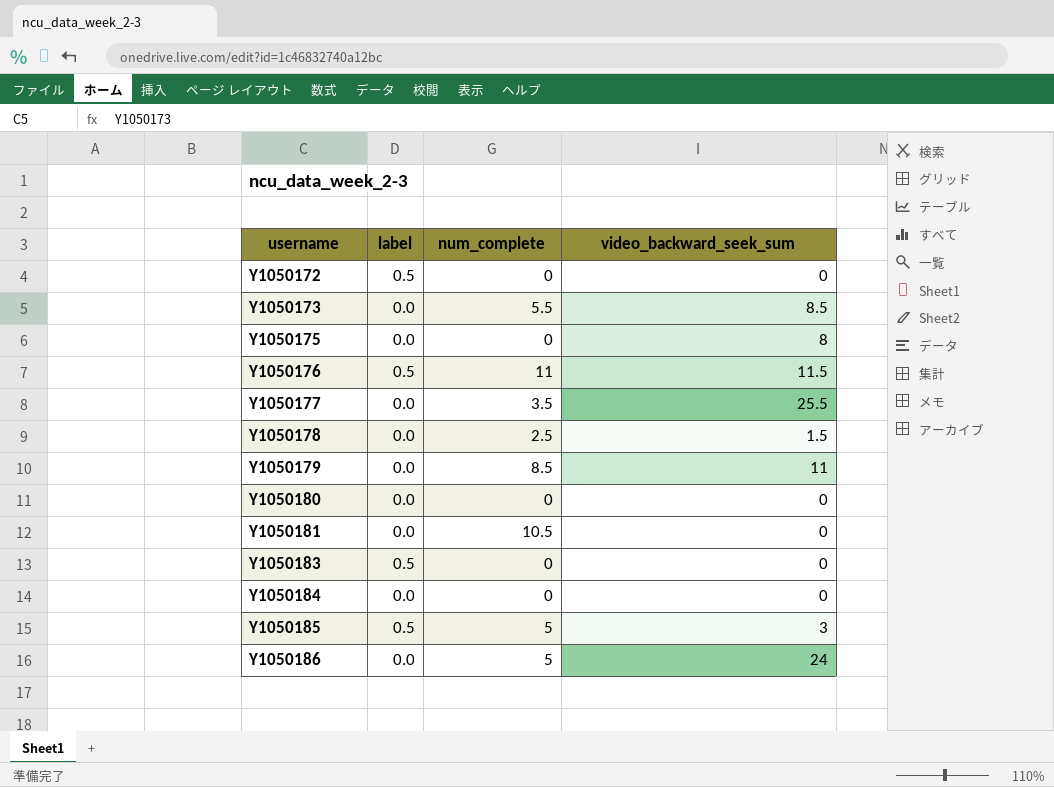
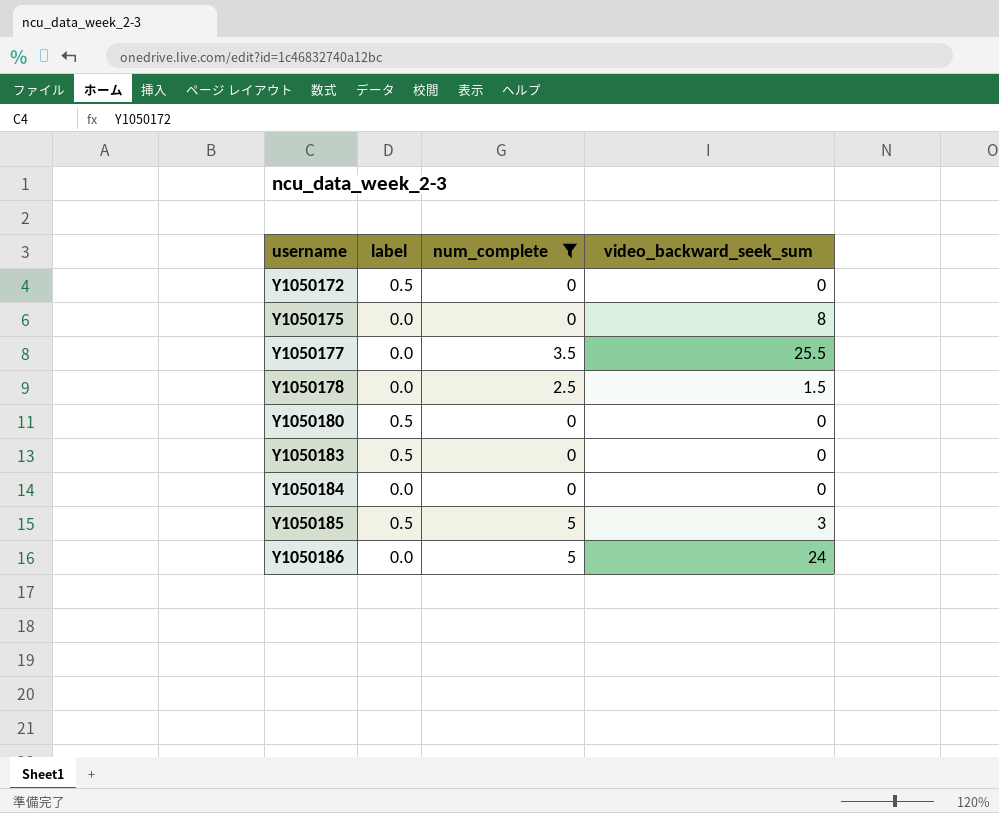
filter: none -> num_complete <= 5
Y1050180 | label: 0.0 -> 0.5

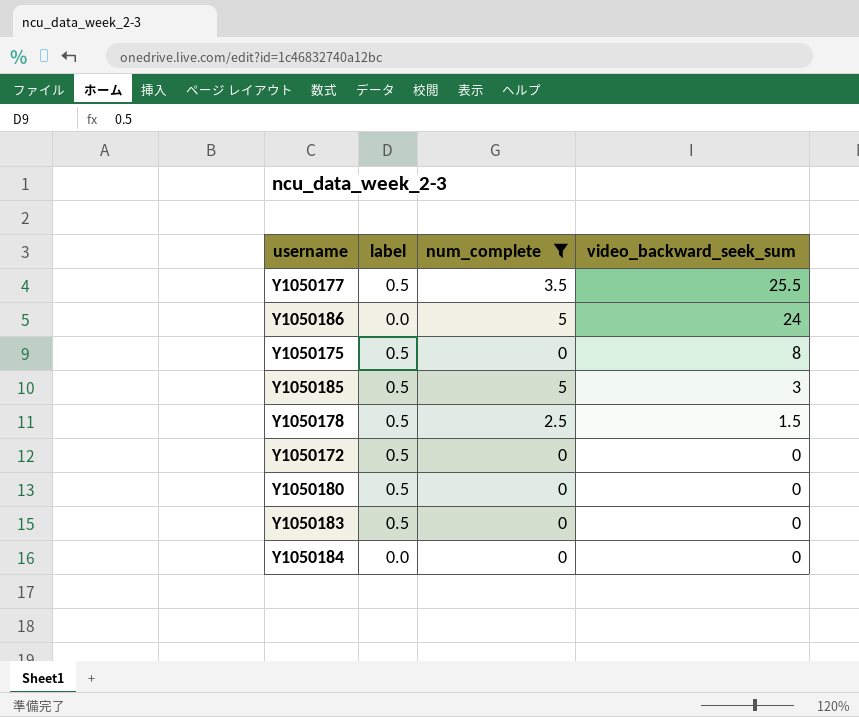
row order: username ascending -> video_backward_seek_sum descending
Y1050177 | label: 0.0 -> 0.5
Y1050175 | label: 0.0 -> 0.5
Y1050178 | label: 0.0 -> 0.5

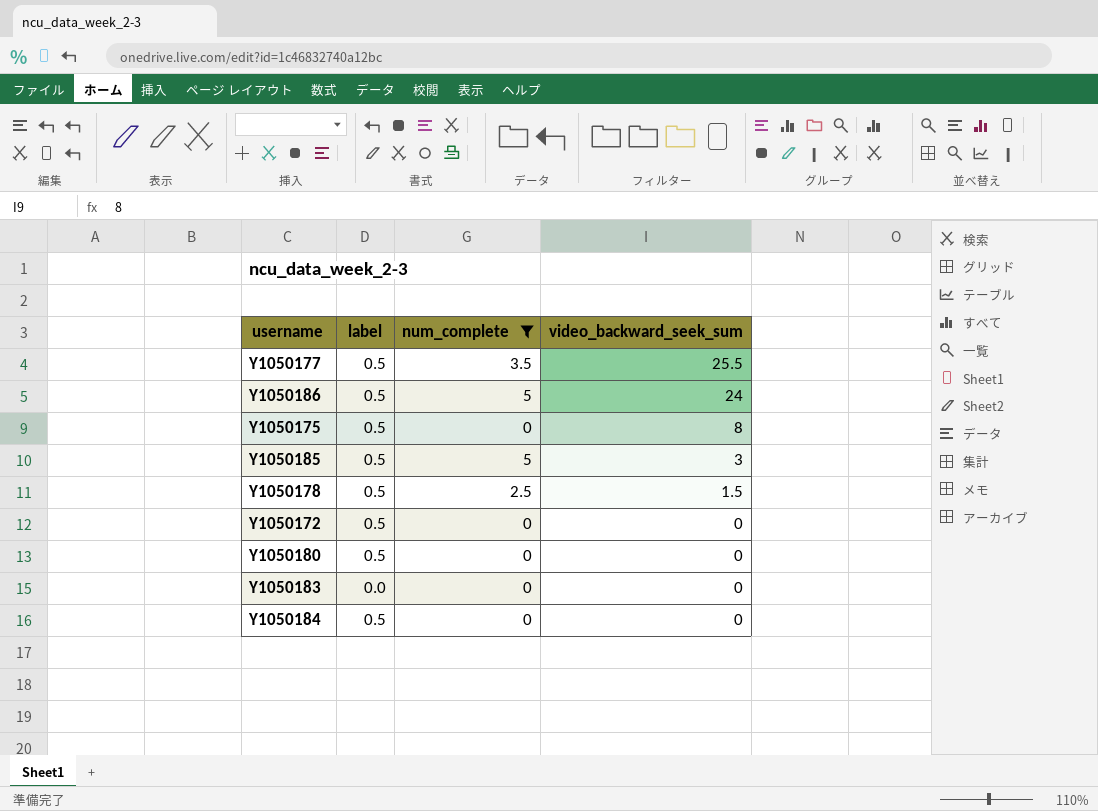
Y1050186 | label: 0.0 -> 0.5
Y1050183 | label: 0.5 -> 0.0
Y1050184 | label: 0.0 -> 0.5

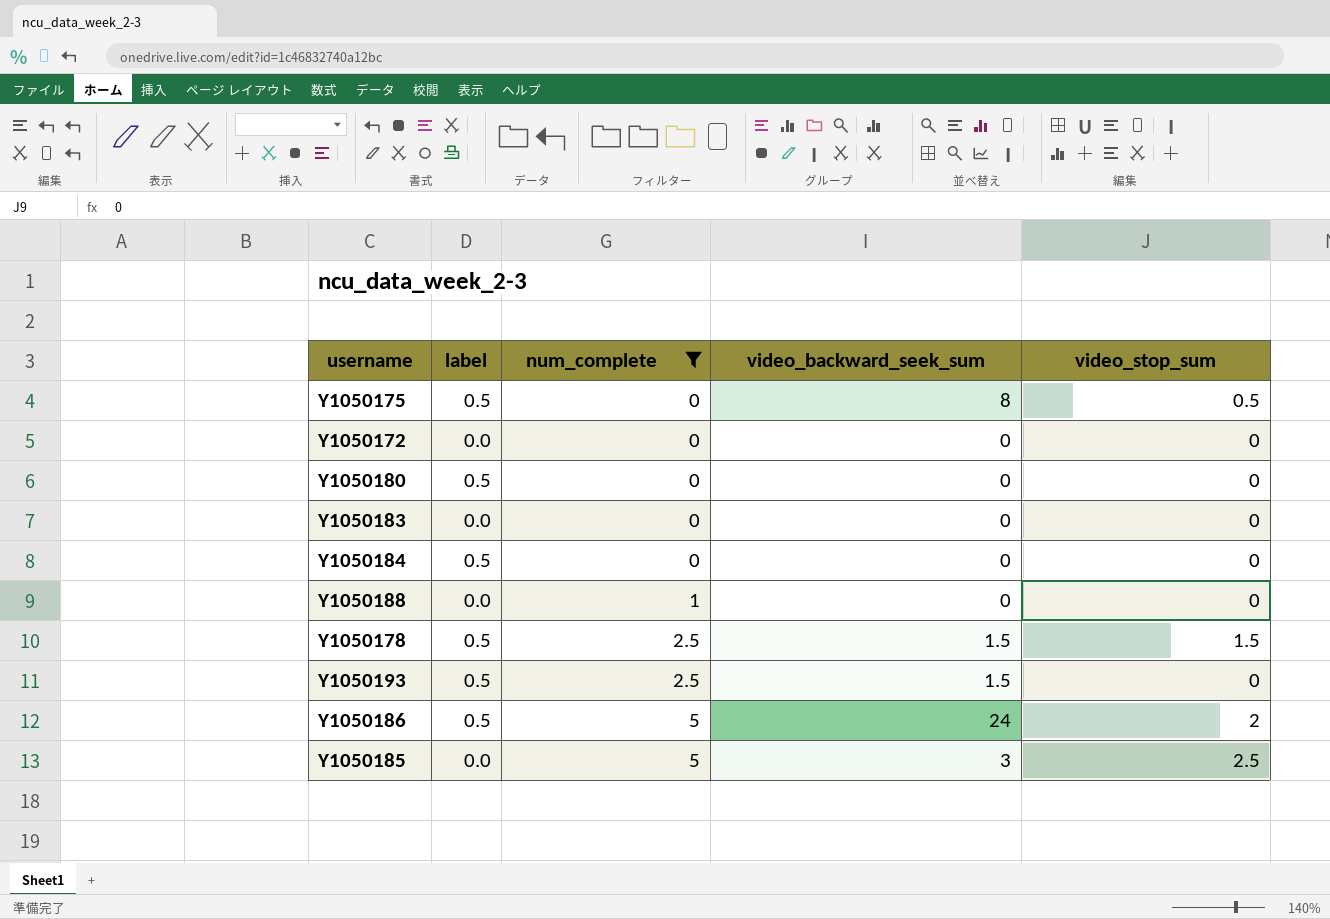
row order: video_backward_seek_sum descending -> num_complete ascending
column video_stop_sum | position: none -> 5
row Y1050177: 0.5 | 3.5 | 25.5 -> none
Y1050172 | label: 0.5 -> 0.0
row Y1050188: none -> 0.0 | 1 | 0 | 0
row Y1050193: none -> 0.5 | 2.5 | 1.5 | 0
Y1050185 | label: 0.5 -> 0.0

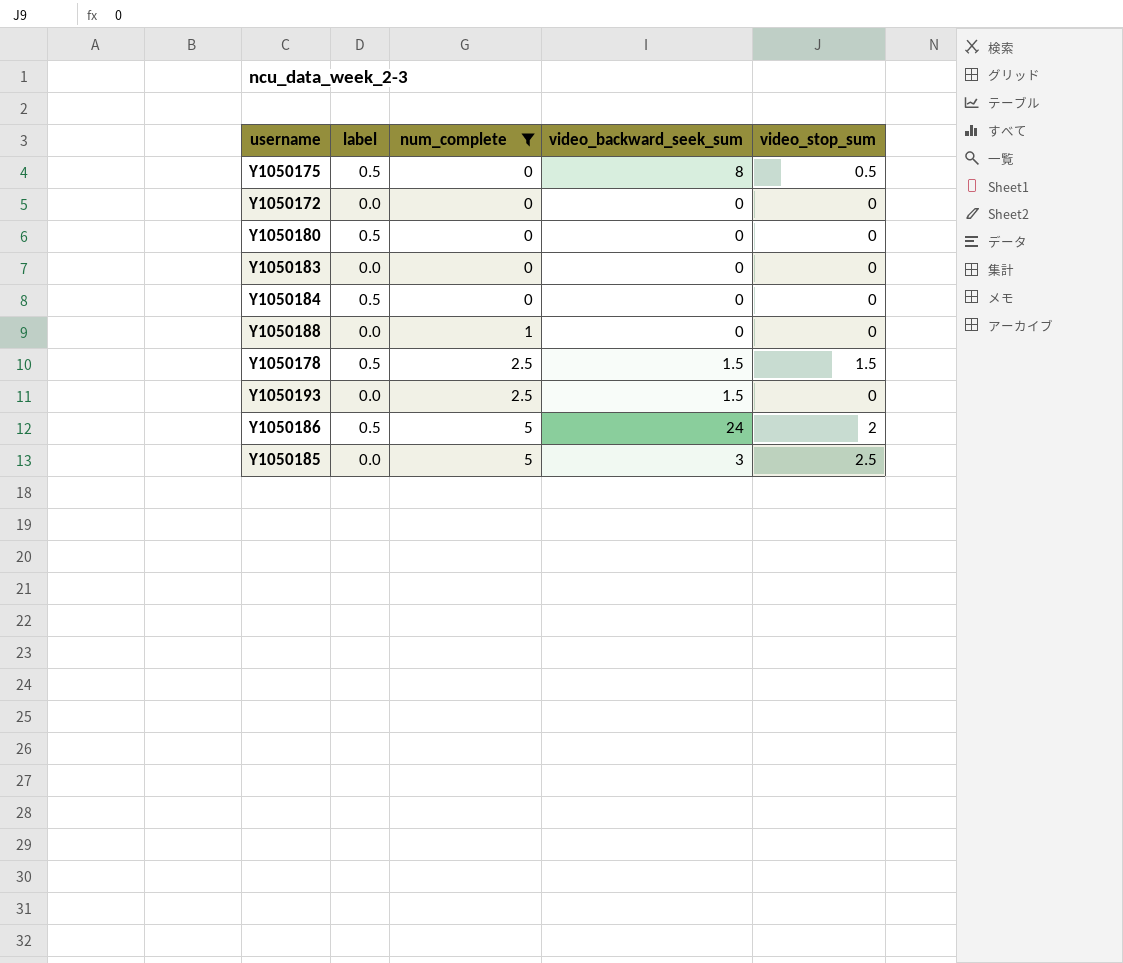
Y1050193 | label: 0.5 -> 0.0

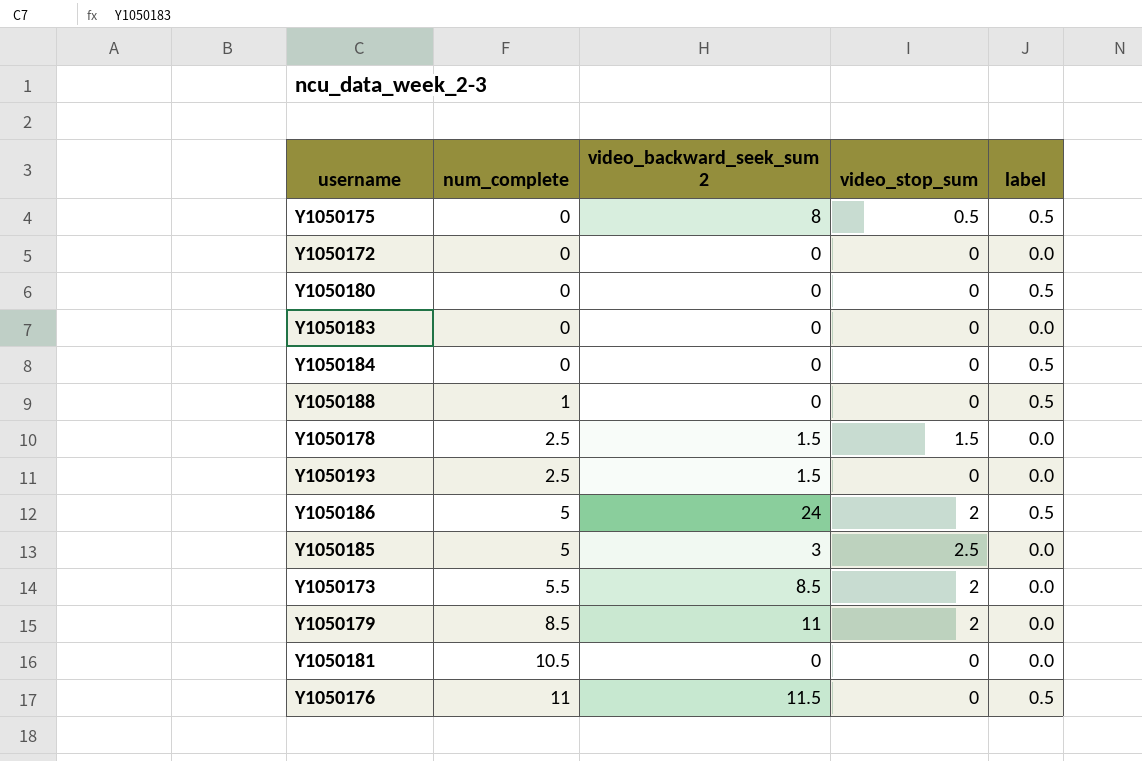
filter: num_complete <= 5 -> none
column name: video_backward_seek_sum -> video_backward_seek_sum 2
column label | position: 2 -> 5
Y1050188 | label: 0.0 -> 0.5
Y1050178 | label: 0.5 -> 0.0

